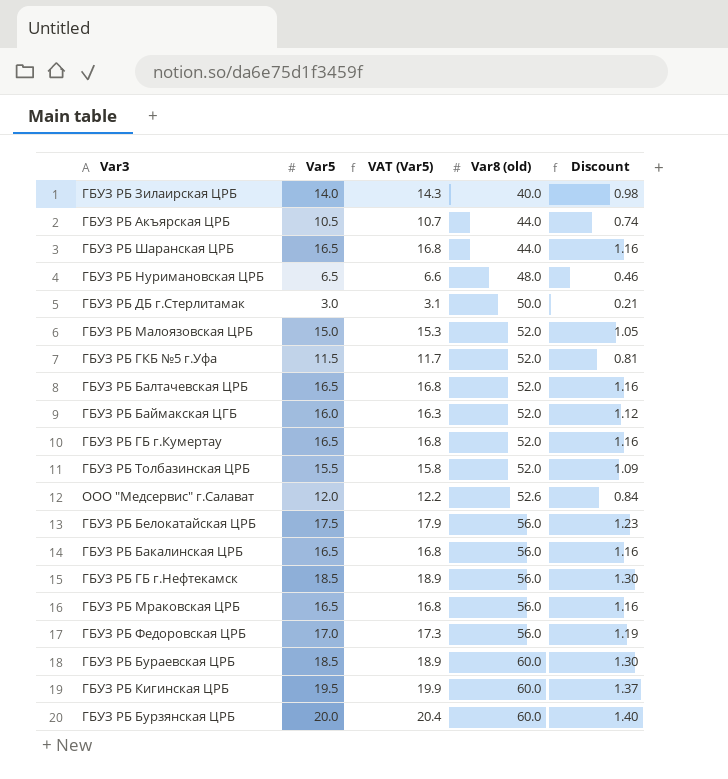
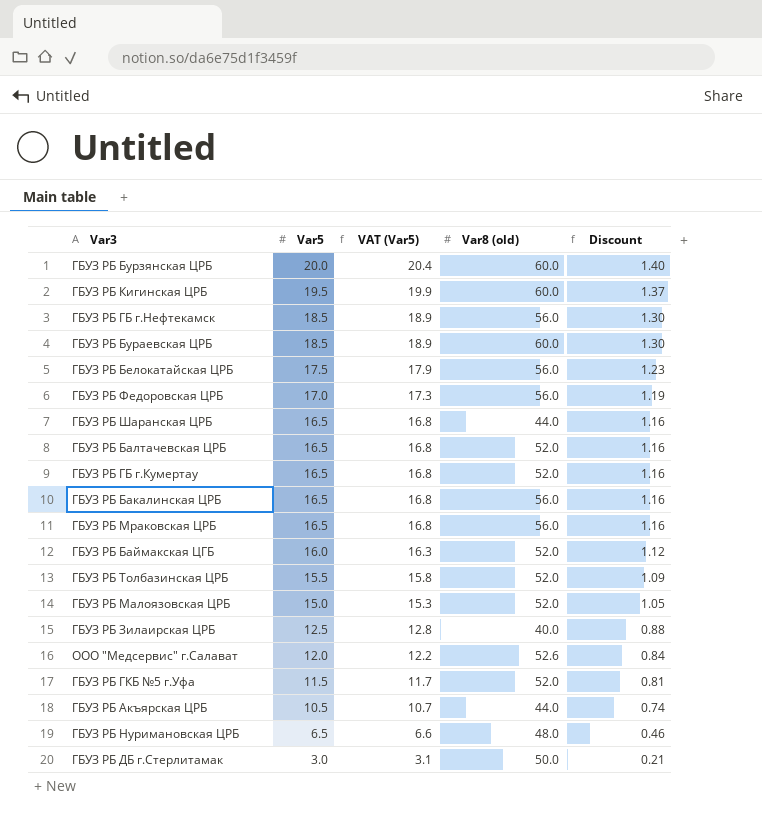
row order: Var8 (old) ascending -> Var5 descending
ГБУЗ РБ Зилаирская ЦРБ | Var5: 14.0 -> 12.5
ГБУЗ РБ Зилаирская ЦРБ | VAT (Var5): 14.3 -> 12.8
ГБУЗ РБ Зилаирская ЦРБ | Discount: 0.98 -> 0.88

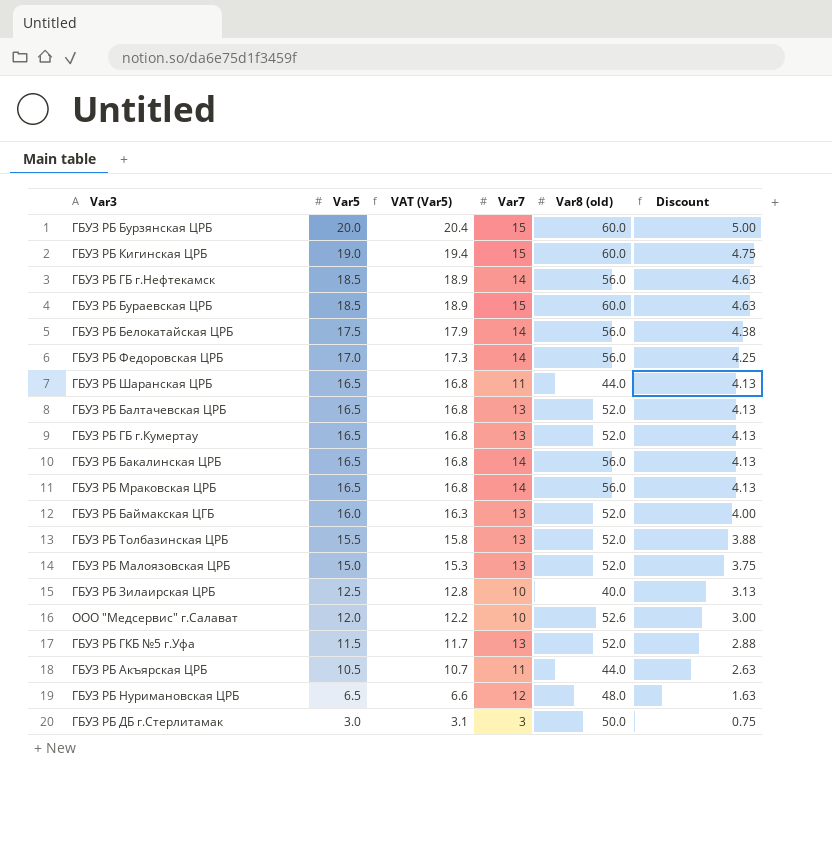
column Var7 | position: none -> 4
column Discount | formula: [Var5] * 0.07 -> [Var5] * 0.25
ГБУЗ РБ Кигинская ЦРБ | Var5: 19.5 -> 19.0
ГБУЗ РБ Кигинская ЦРБ | VAT (Var5): 19.9 -> 19.4

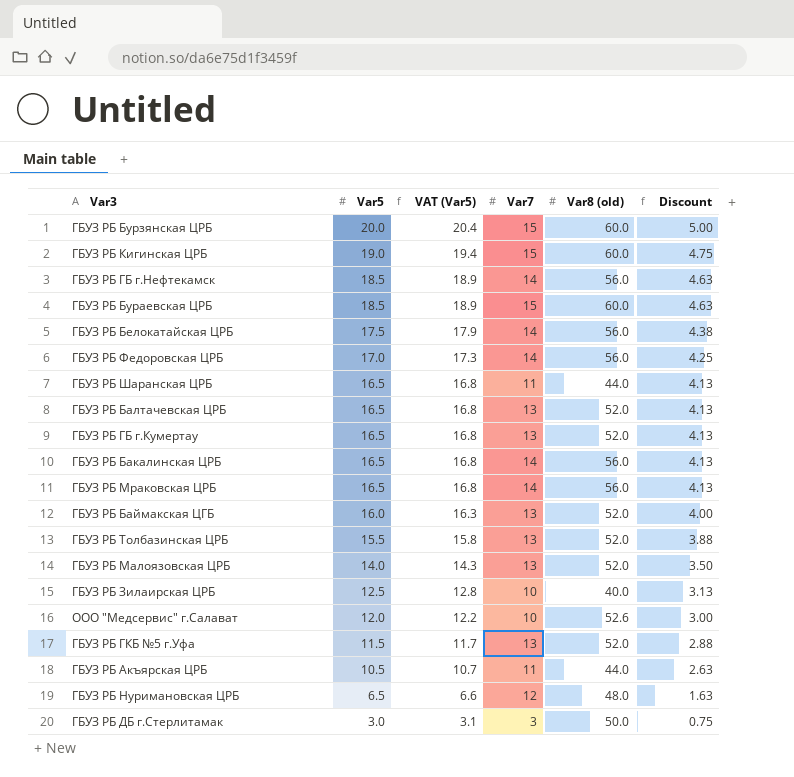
ГБУЗ РБ Малоязовская ЦРБ | Var5: 15.0 -> 14.0
ГБУЗ РБ Малоязовская ЦРБ | VAT (Var5): 15.3 -> 14.3
ГБУЗ РБ Малоязовская ЦРБ | Discount: 3.75 -> 3.50

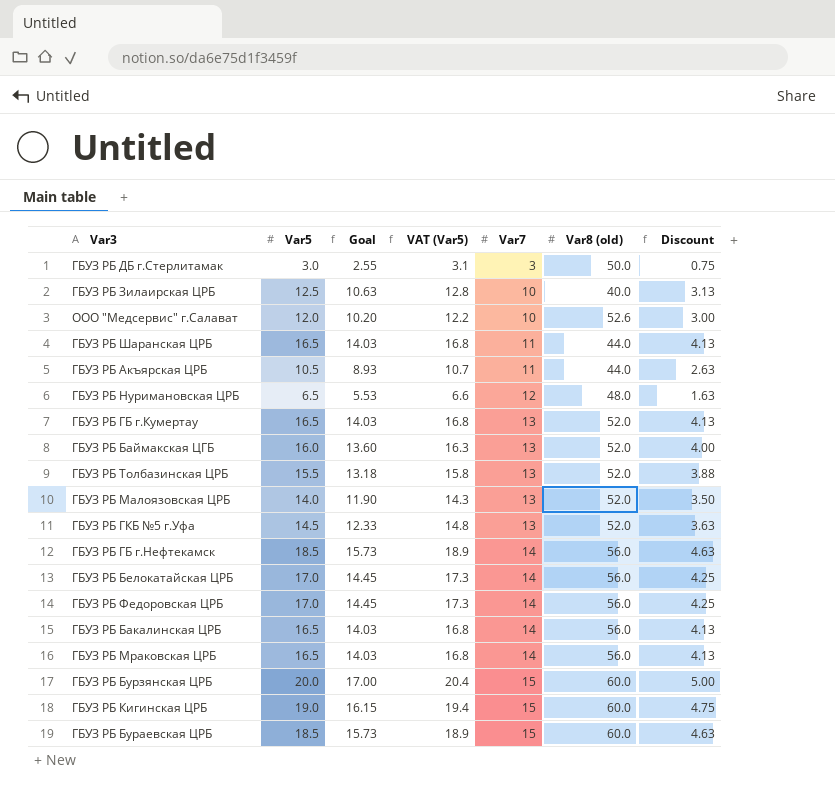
row order: Var5 descending -> Var7 ascending
column Goal | formula: none -> [Var5] * 0.85
row ГБУЗ РБ Балтачевская ЦРБ: 16.5 | 16.8 | 13 | 52.0 | 4.13 -> none
ГБУЗ РБ ГКБ №5 г.Уфа | Var5: 11.5 -> 14.5
ГБУЗ РБ ГКБ №5 г.Уфа | VAT (Var5): 11.7 -> 14.8
ГБУЗ РБ ГКБ №5 г.Уфа | Discount: 2.88 -> 3.63
ГБУЗ РБ Белокатайская ЦРБ | Var5: 17.5 -> 17.0
ГБУЗ РБ Белокатайская ЦРБ | VAT (Var5): 17.9 -> 17.3
ГБУЗ РБ Белокатайская ЦРБ | Discount: 4.38 -> 4.25

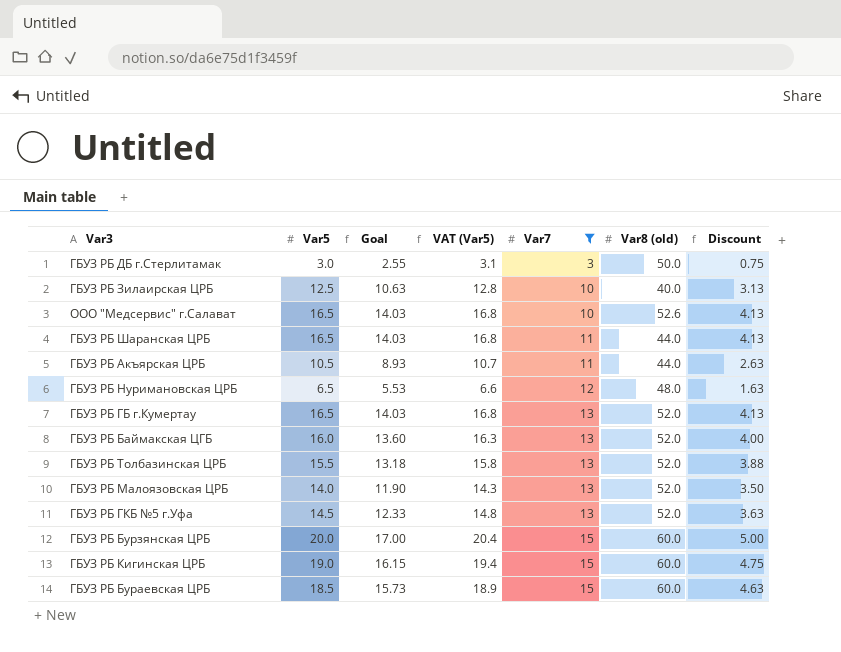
filter: none -> Var7 != 14
ООО "Медсервис" г.Салават | Var5: 12.0 -> 16.5
ООО "Медсервис" г.Салават | Goal: 10.20 -> 14.03
ООО "Медсервис" г.Салават | VAT (Var5): 12.2 -> 16.8
ООО "Медсервис" г.Салават | Discount: 3.00 -> 4.13

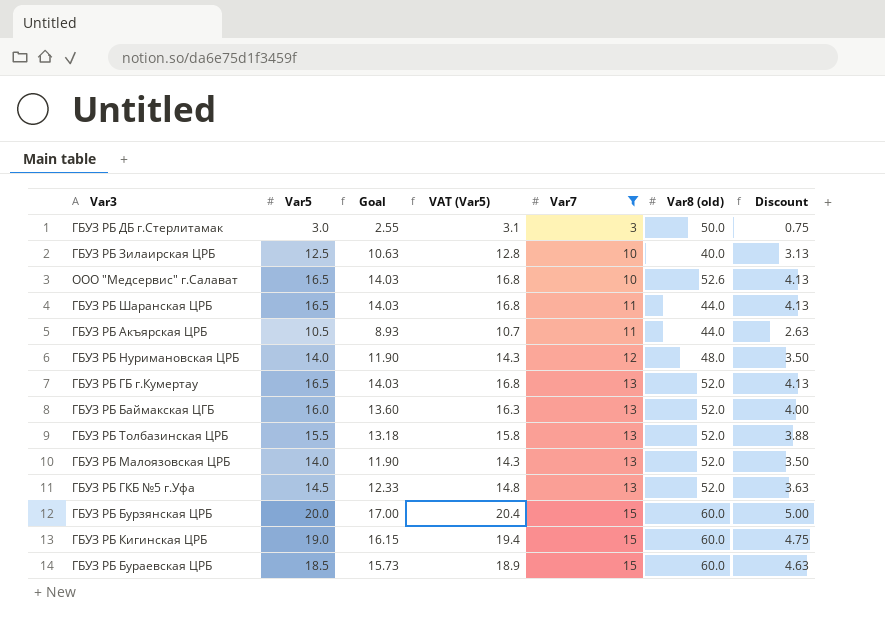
ГБУЗ РБ Нуримановская ЦРБ | Var5: 6.5 -> 14.0
ГБУЗ РБ Нуримановская ЦРБ | Goal: 5.53 -> 11.90
ГБУЗ РБ Нуримановская ЦРБ | VAT (Var5): 6.6 -> 14.3
ГБУЗ РБ Нуримановская ЦРБ | Discount: 1.63 -> 3.50

